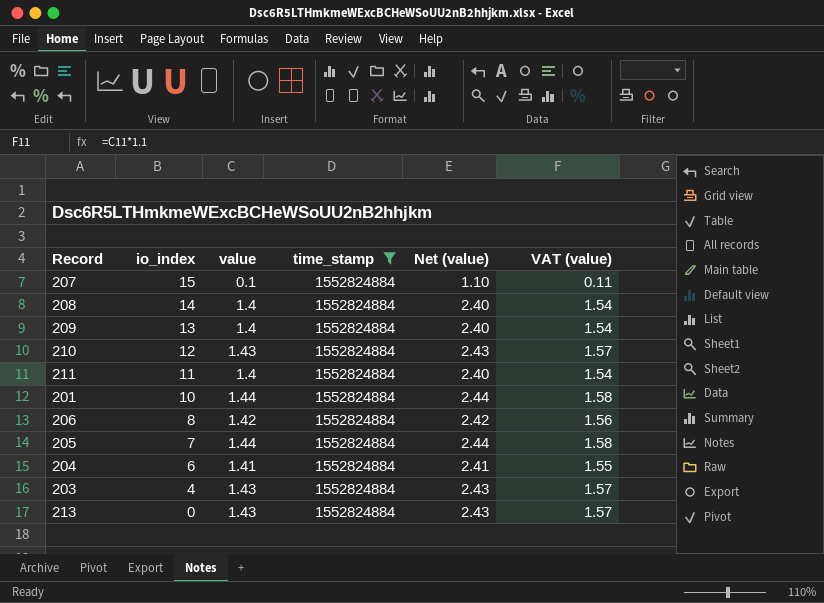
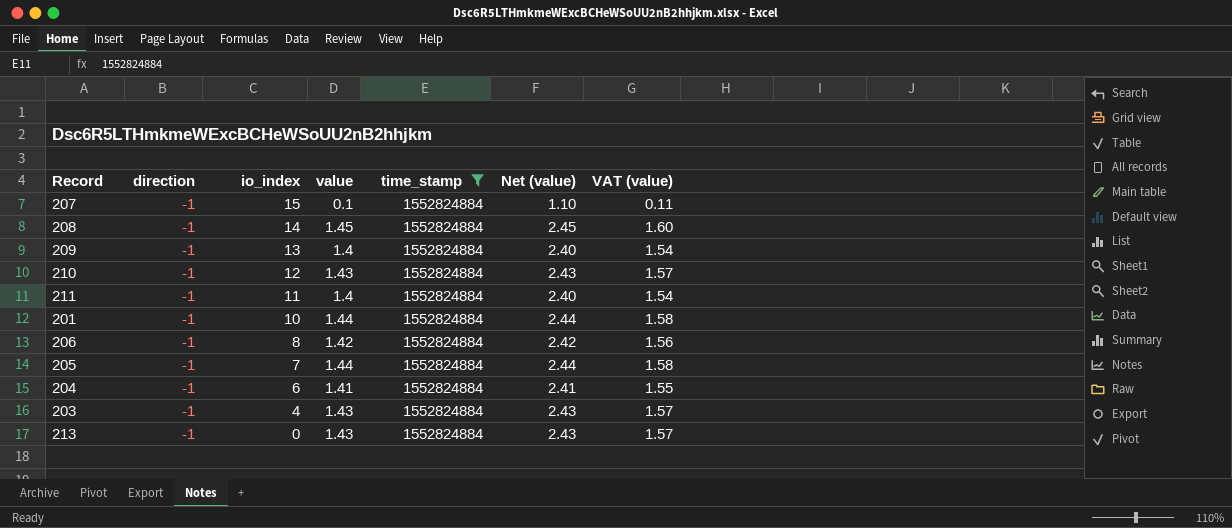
column direction | position: none -> 2
208 | value: 1.4 -> 1.45
208 | Net (value): 2.40 -> 2.45
208 | VAT (value): 1.54 -> 1.60

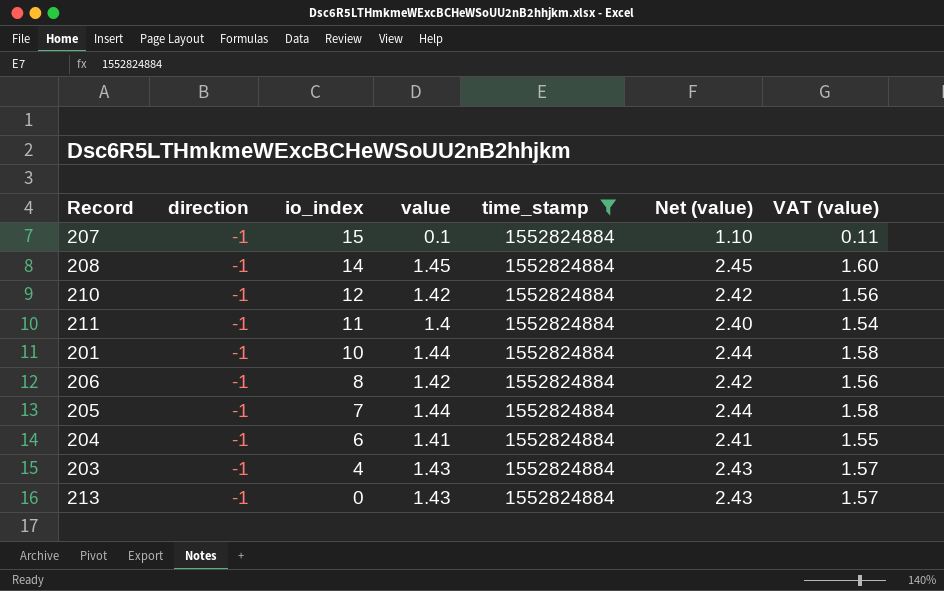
row 209: -1 | 13 | 1.4 | 1552824884 | 2.40 | 1.54 -> none
210 | value: 1.43 -> 1.42
210 | Net (value): 2.43 -> 2.42
210 | VAT (value): 1.57 -> 1.56

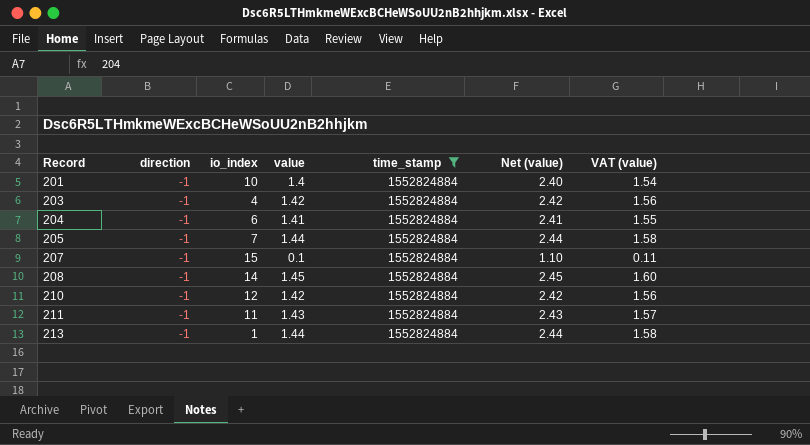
row order: io_index descending -> Record ascending
row 206: -1 | 8 | 1.42 | 1552824884 | 2.42 | 1.56 -> none
201 | value: 1.44 -> 1.4
201 | Net (value): 2.44 -> 2.40
201 | VAT (value): 1.58 -> 1.54
203 | value: 1.43 -> 1.42
203 | Net (value): 2.43 -> 2.42
203 | VAT (value): 1.57 -> 1.56
211 | value: 1.4 -> 1.43
211 | Net (value): 2.40 -> 2.43
211 | VAT (value): 1.54 -> 1.57
213 | io_index: 0 -> 1
213 | value: 1.43 -> 1.44
213 | Net (value): 2.43 -> 2.44
213 | VAT (value): 1.57 -> 1.58

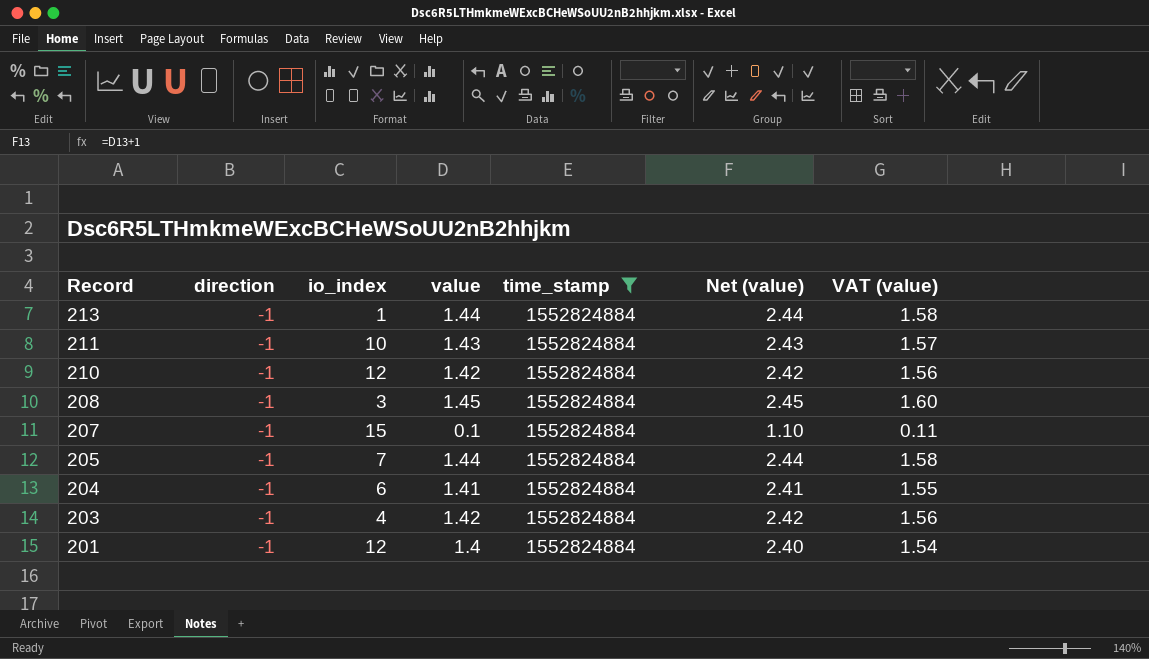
row order: Record ascending -> Record descending
211 | io_index: 11 -> 10
208 | io_index: 14 -> 3
201 | io_index: 10 -> 12

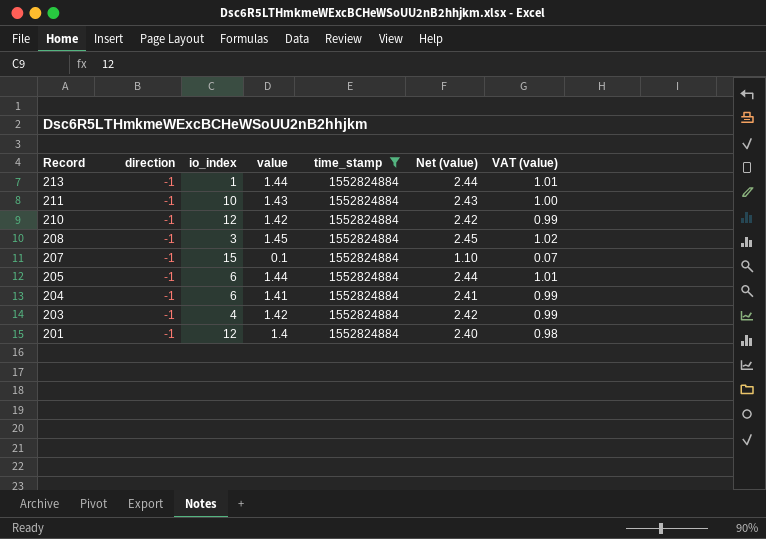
column VAT (value) | formula: [value] * 1.1 -> [value] * 0.7
205 | io_index: 7 -> 6

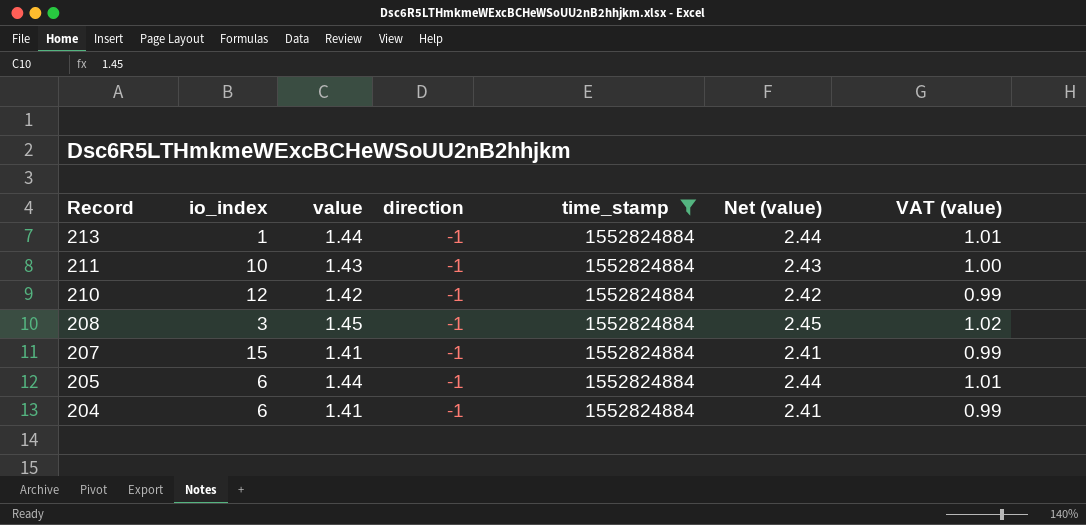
column direction | position: 2 -> 4
row 203: -1 | 4 | 1.42 | 1552824884 | 2.42 | 0.99 -> none
row 201: -1 | 12 | 1.4 | 1552824884 | 2.40 | 0.98 -> none
207 | value: 0.1 -> 1.41
207 | Net (value): 1.10 -> 2.41
207 | VAT (value): 0.07 -> 0.99

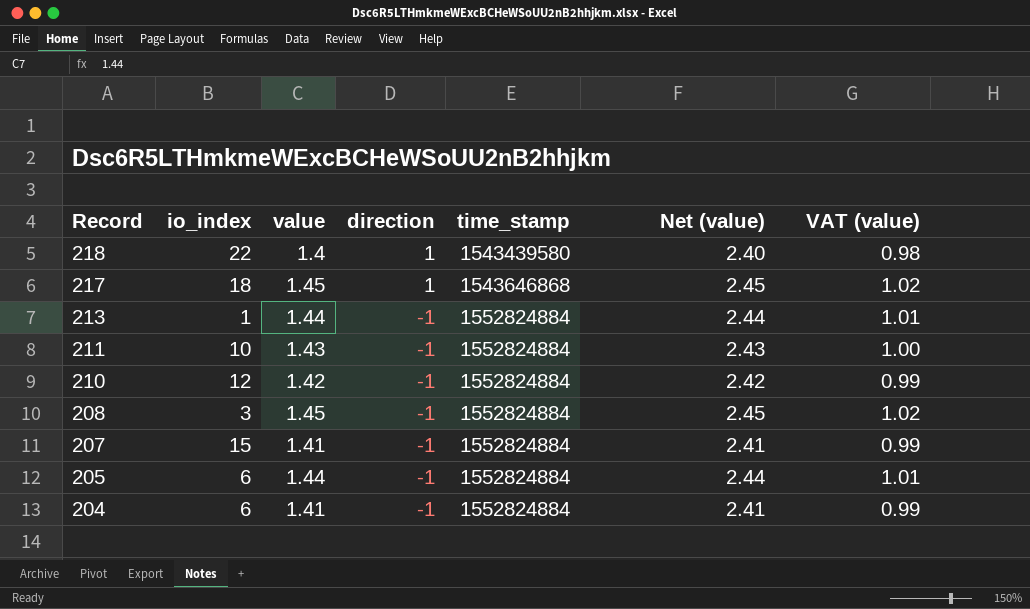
filter: time_stamp = 1552824884 -> none

